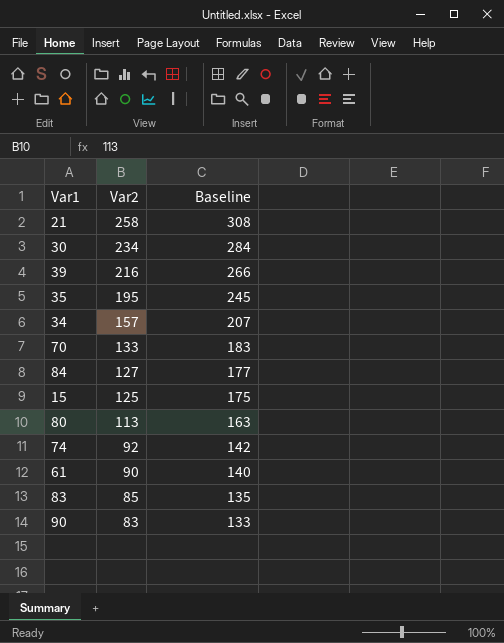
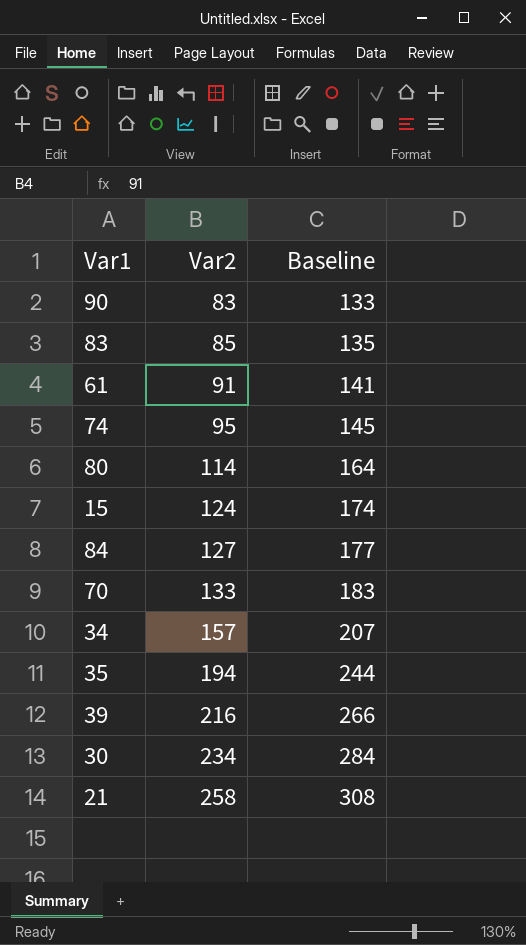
row order: Var2 descending -> Var2 ascending
61 | Var2: 90 -> 91
61 | Baseline: 140 -> 141
74 | Var2: 92 -> 95
74 | Baseline: 142 -> 145
80 | Var2: 113 -> 114
80 | Baseline: 163 -> 164
15 | Var2: 125 -> 124
15 | Baseline: 175 -> 174
35 | Var2: 195 -> 194
35 | Baseline: 245 -> 244

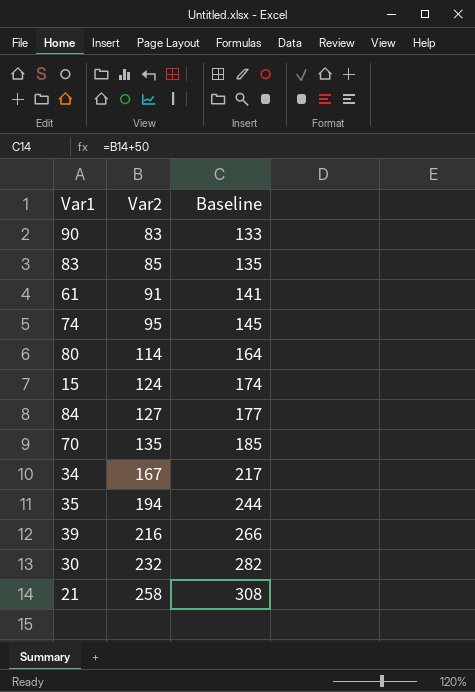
70 | Var2: 133 -> 135
70 | Baseline: 183 -> 185
34 | Var2: 157 -> 167
34 | Baseline: 207 -> 217
30 | Var2: 234 -> 232
30 | Baseline: 284 -> 282

